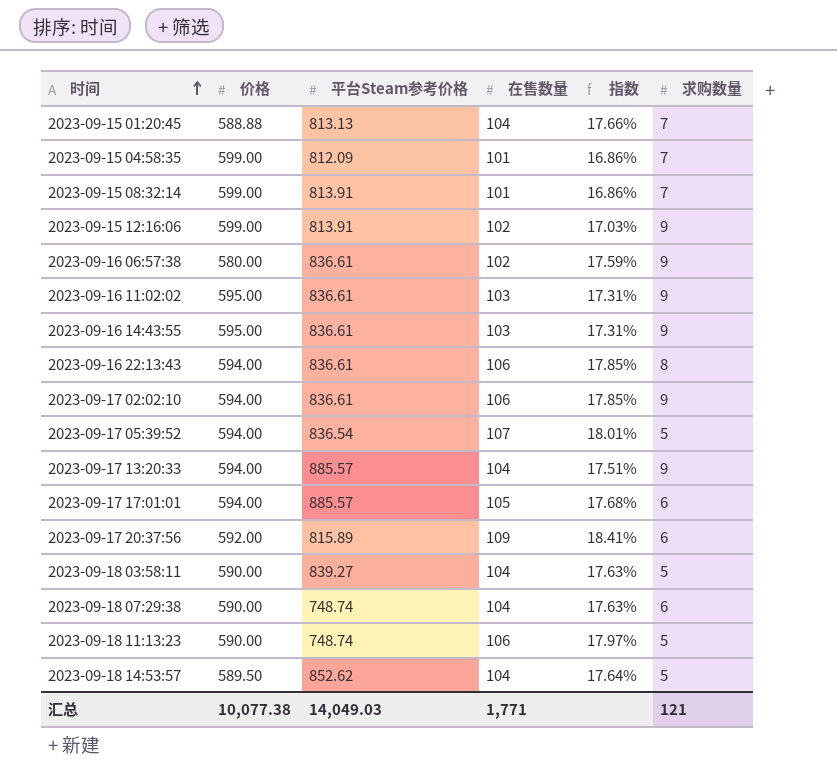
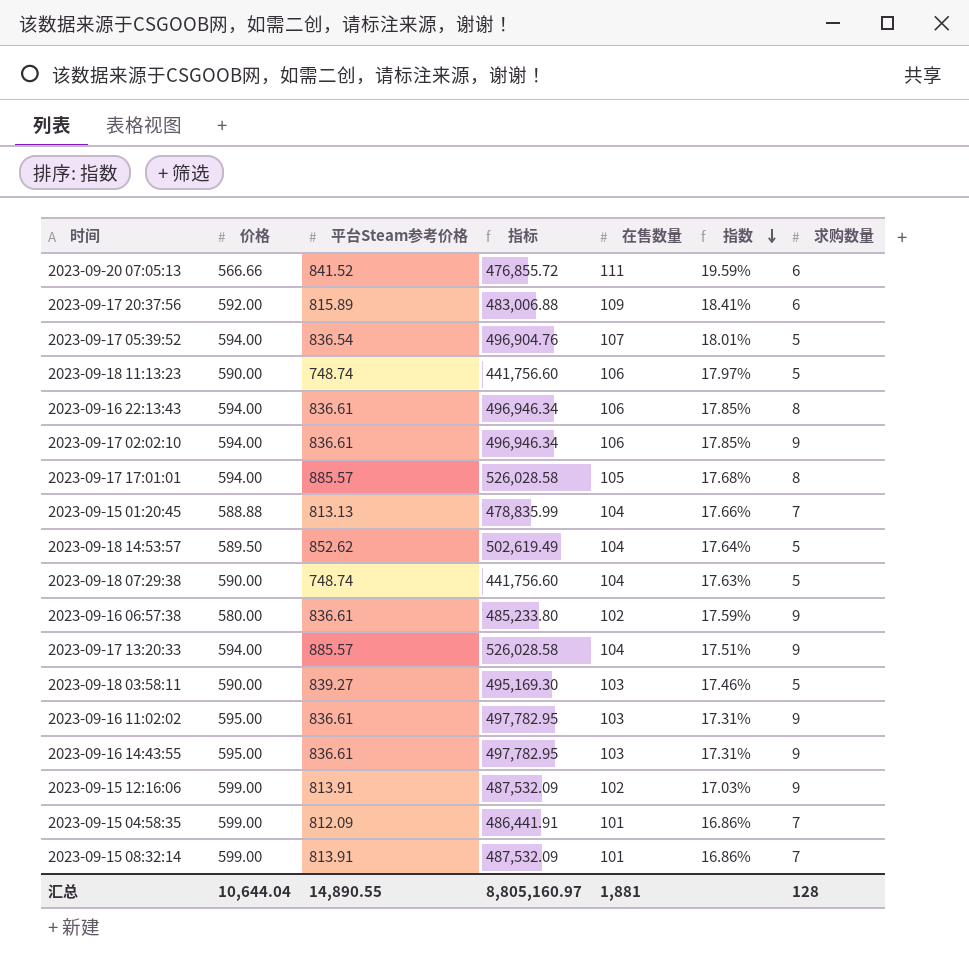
row order: 时间 ascending -> 指数 descending
column 指标 | formula: none -> [价格] * [平台Steam参考价格]
row 2023-09-20 07:05:13: none -> 566.66 | 841.52 | 476,855.72 | 111 | 19.59% | 6
2023-09-17 17:01:01 | 求购数量: 6 -> 8
2023-09-18 07:29:38 | 求购数量: 6 -> 5
2023-09-18 03:58:11 | 在售数量: 104 -> 103
2023-09-18 03:58:11 | 指数: 17.63% -> 17.46%
汇总 | 价格: 10,077.38 -> 10,644.04
汇总 | 平台Steam参考价格: 14,049.03 -> 14,890.55
汇总 | 在售数量: 1,771 -> 1,881
汇总 | 求购数量: 121 -> 128

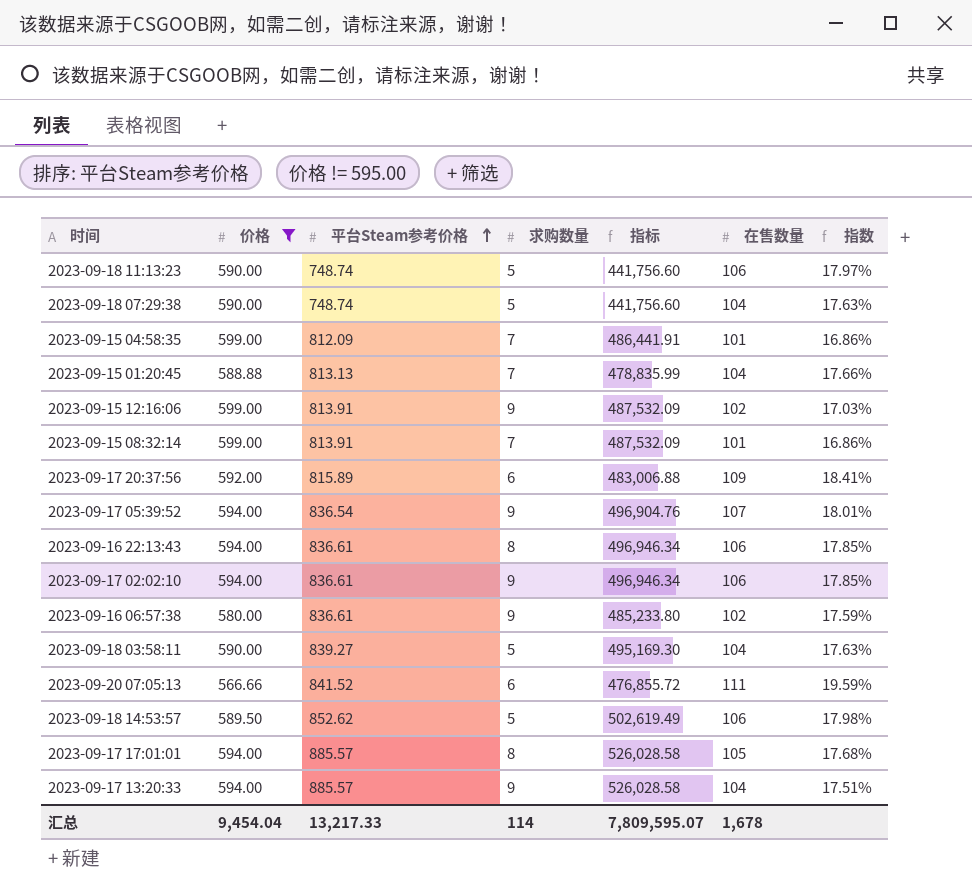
filter: none -> 价格 != 595.00
row order: 指数 descending -> 平台Steam参考价格 ascending
column 求购数量 | position: 7 -> 4
2023-09-17 05:39:52 | 求购数量: 5 -> 9
2023-09-18 03:58:11 | 在售数量: 103 -> 104
2023-09-18 03:58:11 | 指数: 17.46% -> 17.63%
2023-09-18 14:53:57 | 在售数量: 104 -> 106
2023-09-18 14:53:57 | 指数: 17.64% -> 17.98%
汇总 | 价格: 10,644.04 -> 9,454.04
汇总 | 平台Steam参考价格: 14,890.55 -> 13,217.33
汇总 | 求购数量: 128 -> 114
汇总 | 指标: 8,805,160.97 -> 7,809,595.07
汇总 | 在售数量: 1,881 -> 1,678

